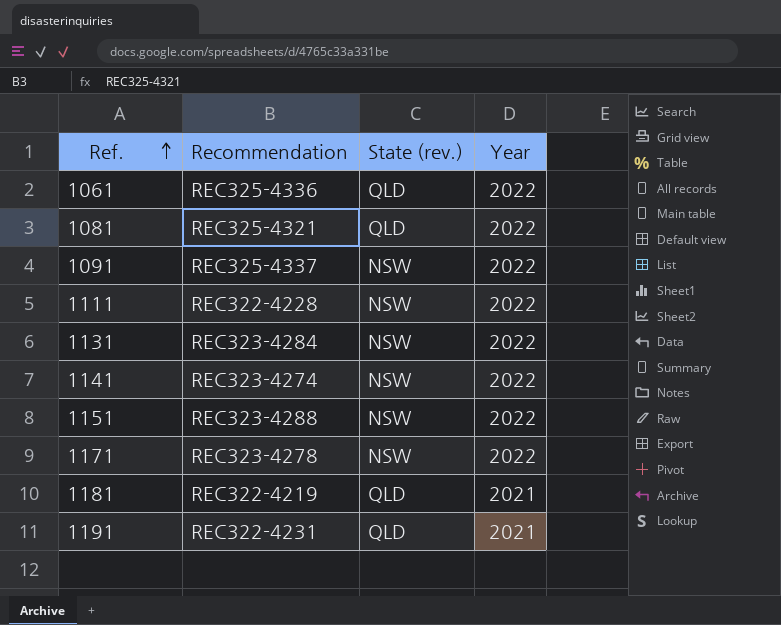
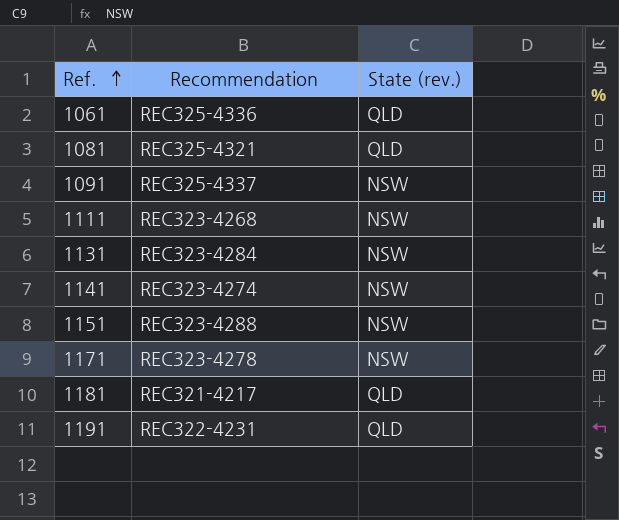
column Year | position: 4 -> none
1111 | Recommendation: REC322-4228 -> REC323-4268
1181 | Recommendation: REC322-4219 -> REC321-4217

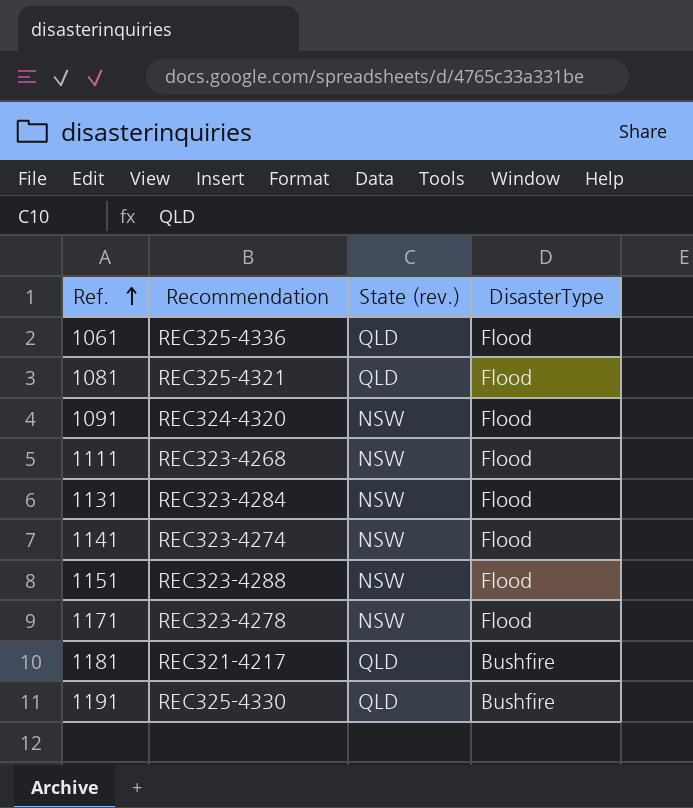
column DisasterType | position: none -> 4
1091 | Recommendation: REC325-4337 -> REC324-4320
1191 | Recommendation: REC322-4231 -> REC325-4330

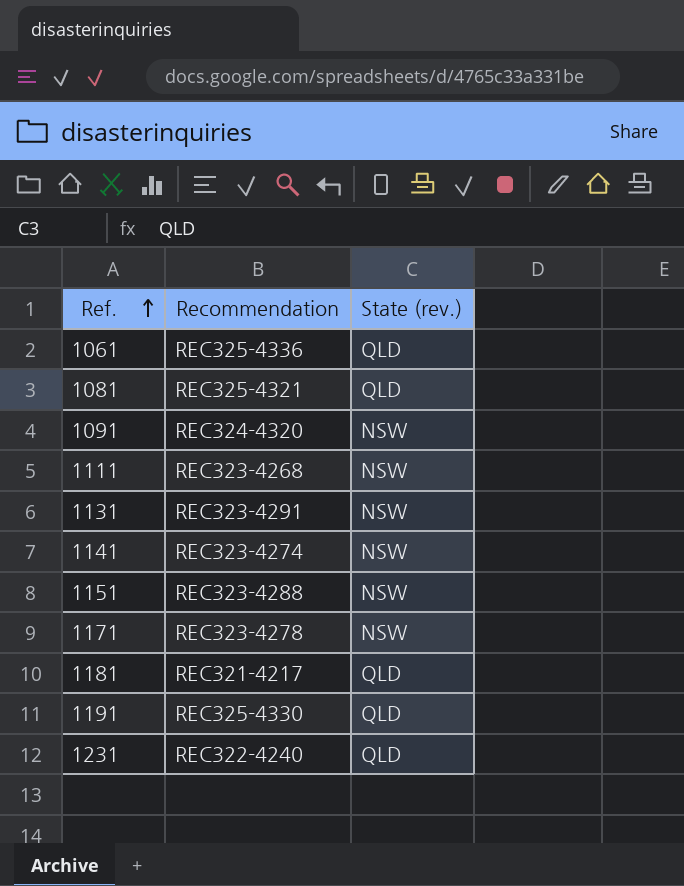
column DisasterType | position: 4 -> none
1131 | Recommendation: REC323-4284 -> REC323-4291
row 1231: none -> REC322-4240 | QLD

